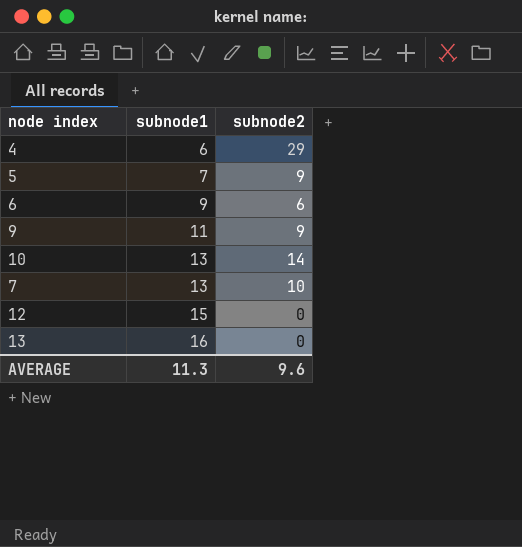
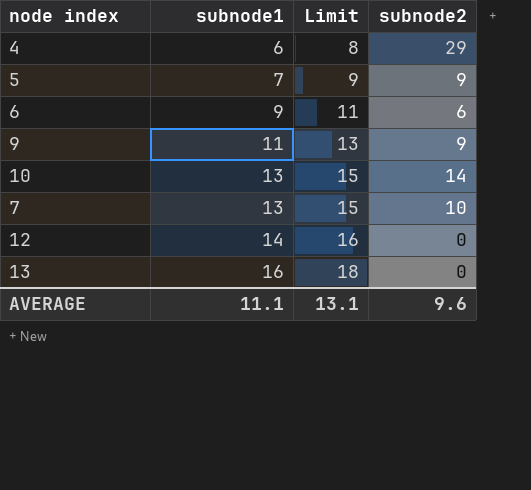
column Limit | formula: none -> [subnode1] + 2
12 | subnode1: 15 -> 14
AVERAGE | subnode1: 11.3 -> 11.1

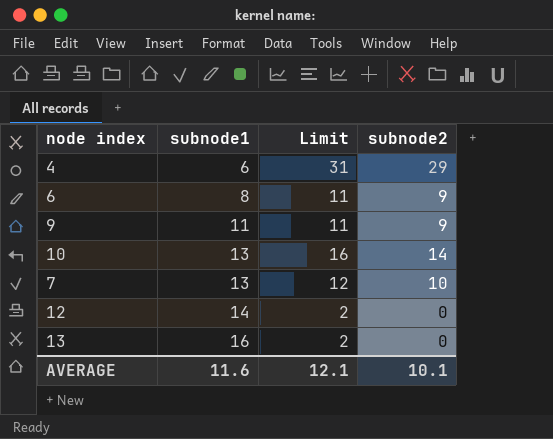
column Limit | formula: [subnode1] + 2 -> [subnode2] + 2
row 5: 7 | 9 | 9 -> none
6 | subnode1: 9 -> 8
6 | subnode2: 6 -> 9
AVERAGE | subnode1: 11.1 -> 11.6
AVERAGE | Limit: 13.1 -> 12.1
AVERAGE | subnode2: 9.6 -> 10.1

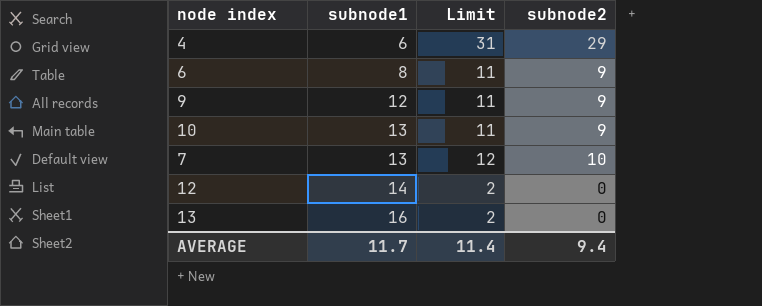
9 | subnode1: 11 -> 12
10 | Limit: 16 -> 11
10 | subnode2: 14 -> 9
AVERAGE | subnode1: 11.6 -> 11.7
AVERAGE | Limit: 12.1 -> 11.4
AVERAGE | subnode2: 10.1 -> 9.4

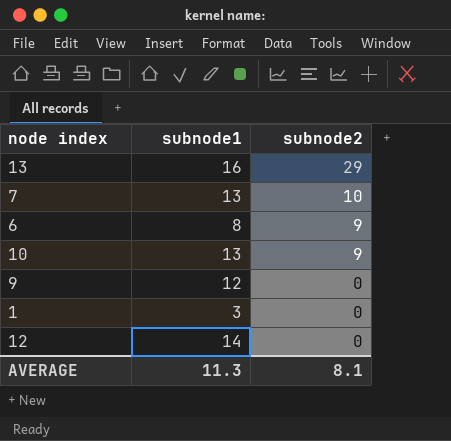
row order: subnode1 ascending -> subnode2 descending
column Limit | formula: [subnode2] + 2 -> none
row 4: 6 | 31 | 29 -> none
13 | subnode2: 0 -> 29
9 | subnode2: 9 -> 0
row 1: none -> 3 | 0
AVERAGE | subnode1: 11.7 -> 11.3
AVERAGE | subnode2: 9.4 -> 8.1

